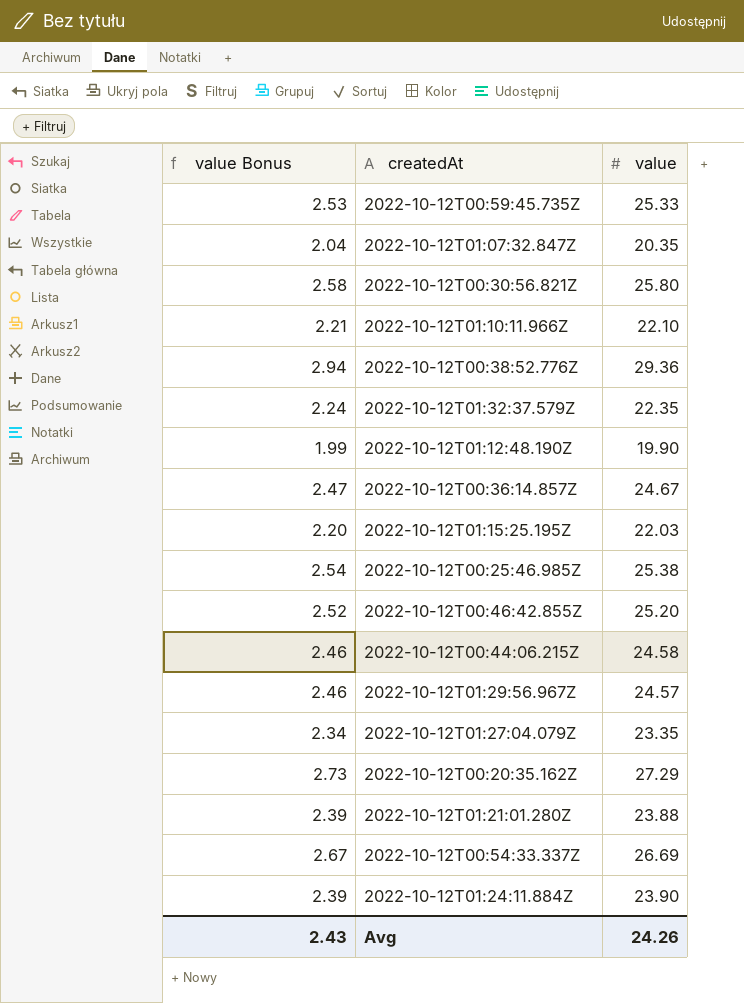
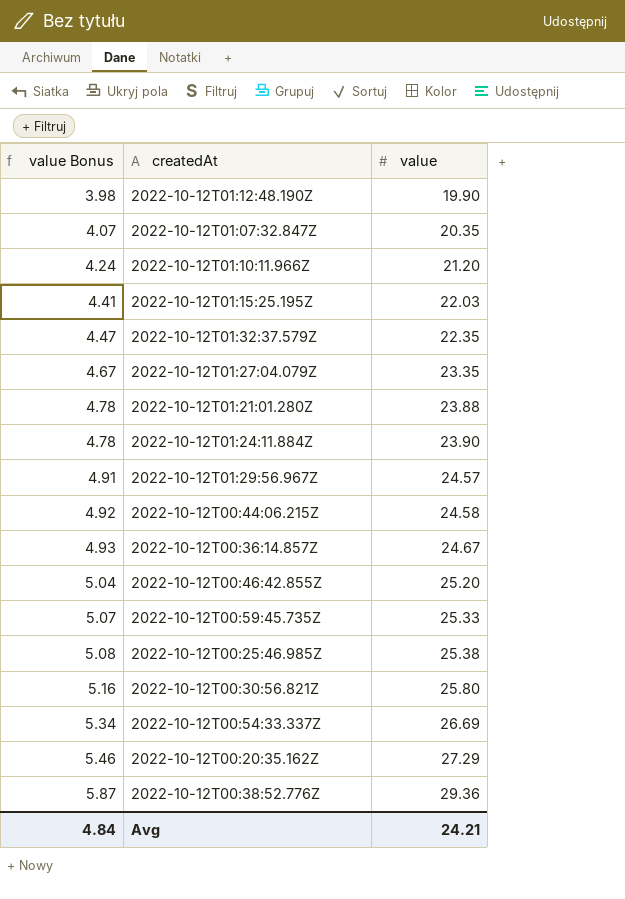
row order: none -> value Bonus ascending
column value Bonus | formula: [value] * 0.1 -> [value] * 0.2
2022-10-12T01:10:11.966Z | value: 22.10 -> 21.20
Avg | value Bonus: 2.43 -> 4.84
Avg | value: 24.26 -> 24.21

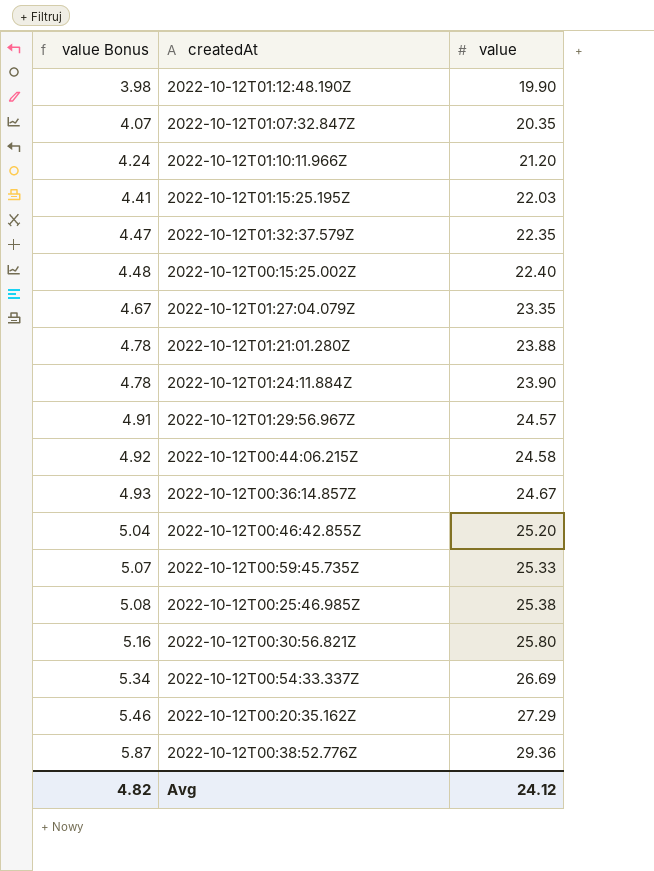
row 2022-10-12T00:15:25.002Z: none -> 4.48 | 22.40
Avg | value Bonus: 4.84 -> 4.82
Avg | value: 24.21 -> 24.12

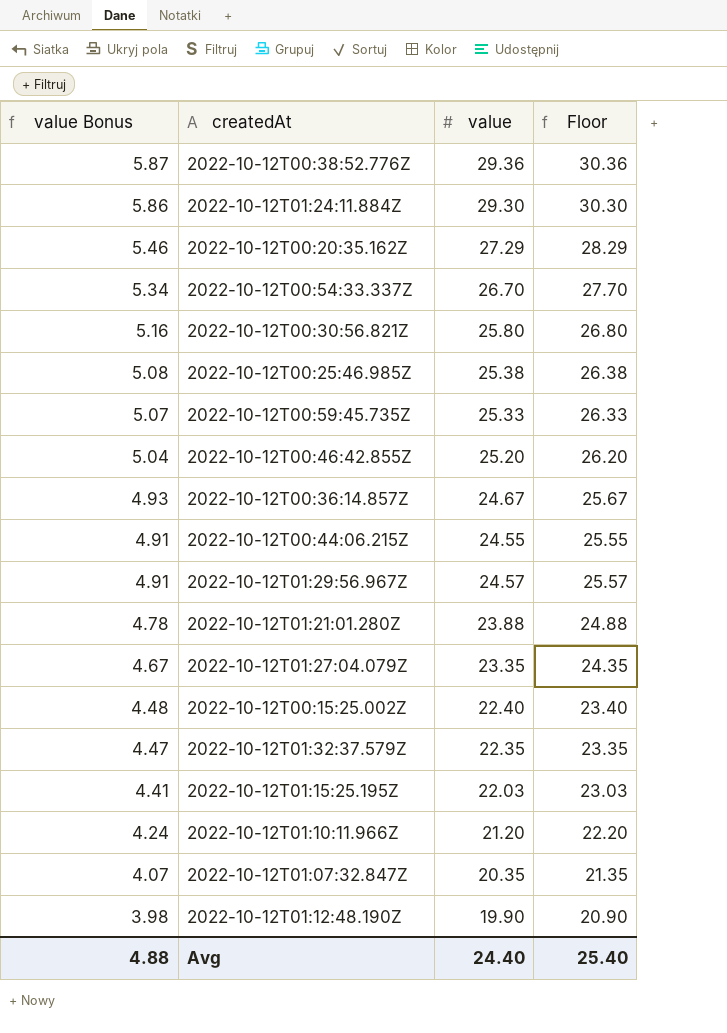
row order: value Bonus ascending -> value Bonus descending
column Floor | formula: none -> [value] + 1
2022-10-12T01:24:11.884Z | value Bonus: 4.78 -> 5.86
2022-10-12T01:24:11.884Z | value: 23.90 -> 29.30
2022-10-12T00:54:33.337Z | value: 26.69 -> 26.70
2022-10-12T00:44:06.215Z | value Bonus: 4.92 -> 4.91
2022-10-12T00:44:06.215Z | value: 24.58 -> 24.55
Avg | value Bonus: 4.82 -> 4.88
Avg | value: 24.12 -> 24.40

